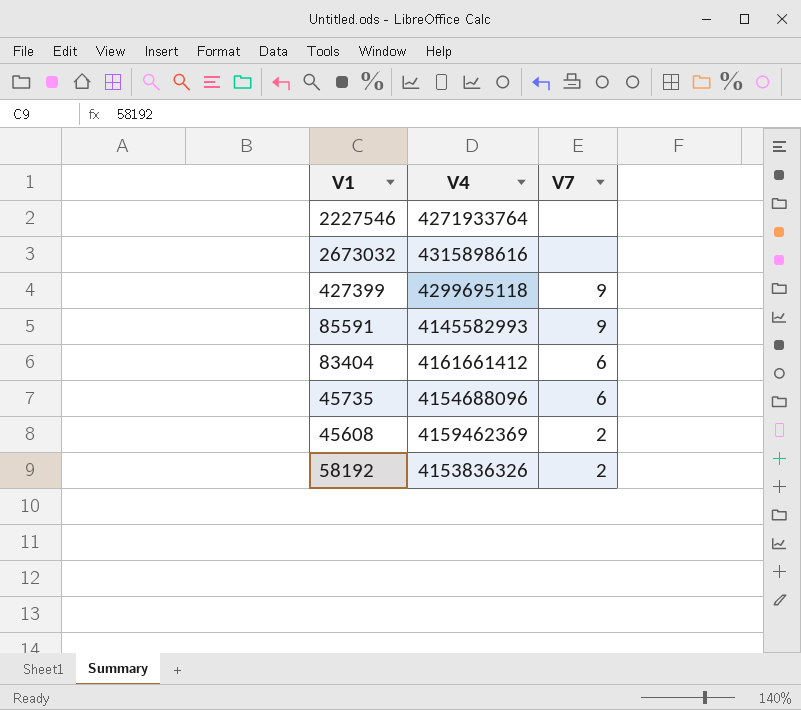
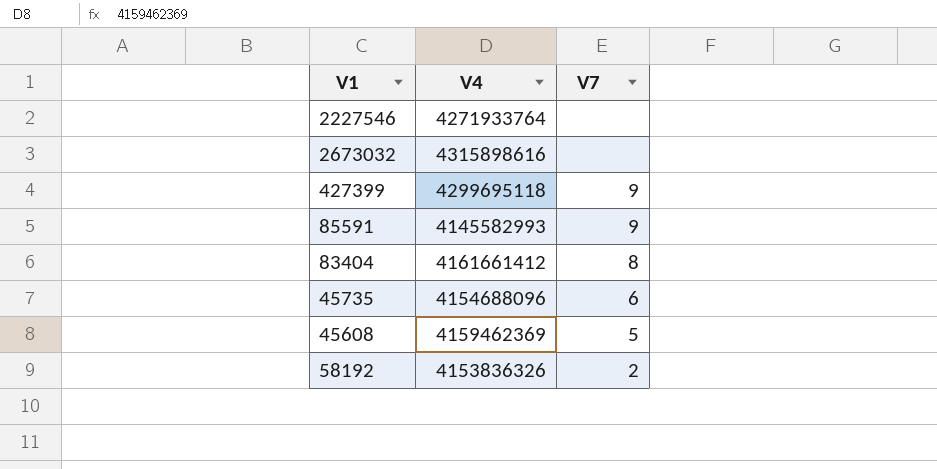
83404 | V7: 6 -> 8
45608 | V7: 2 -> 5

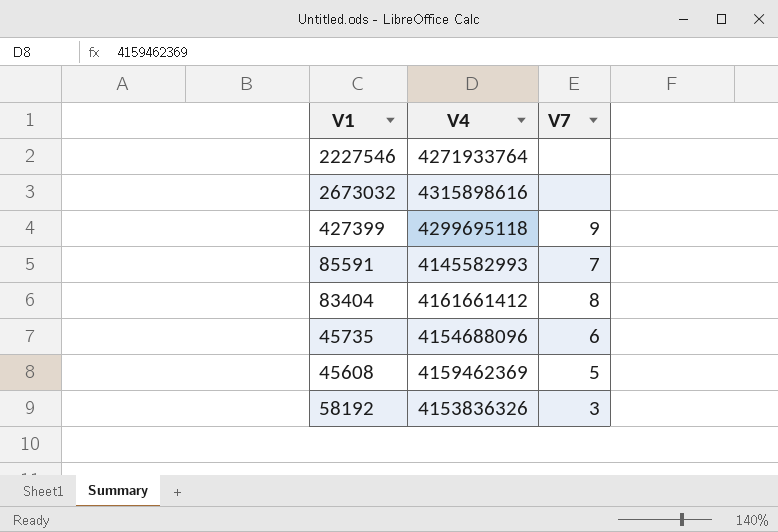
85591 | V7: 9 -> 7
58192 | V7: 2 -> 3

